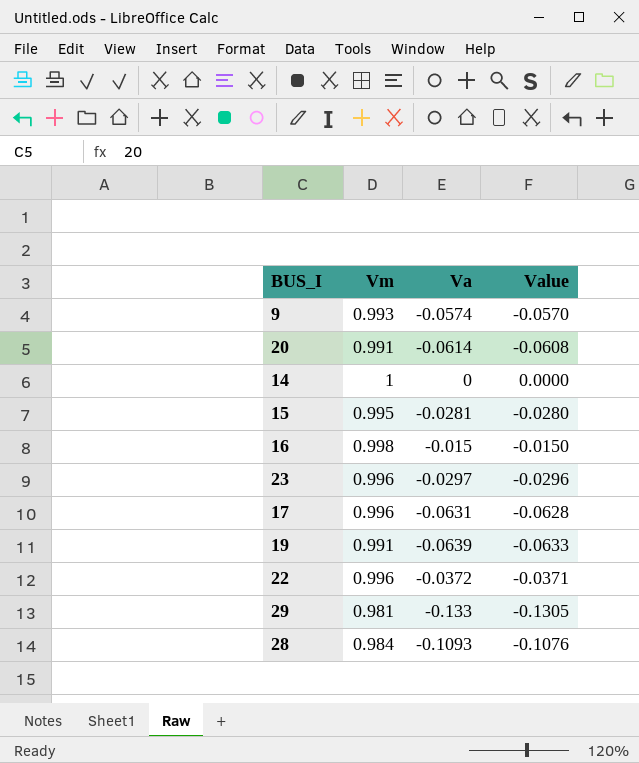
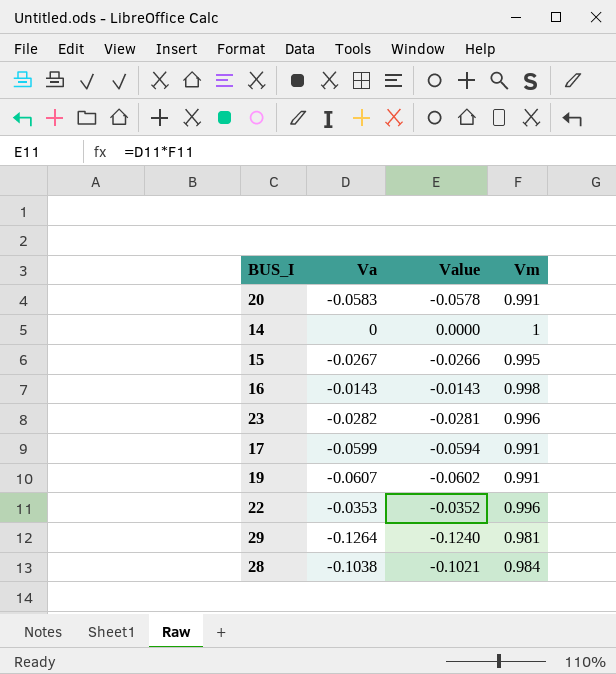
column Vm | position: 2 -> 4
row 9: 0.993 | -0.0574 | -0.0570 -> none
20 | Va: -0.0614 -> -0.0583
20 | Value: -0.0608 -> -0.0578
15 | Va: -0.0281 -> -0.0267
15 | Value: -0.0280 -> -0.0266
16 | Va: -0.015 -> -0.0143
16 | Value: -0.0150 -> -0.0143
23 | Va: -0.0297 -> -0.0282
23 | Value: -0.0296 -> -0.0281
17 | Va: -0.0631 -> -0.0599
17 | Value: -0.0628 -> -0.0594
17 | Vm: 0.996 -> 0.991
19 | Va: -0.0639 -> -0.0607
19 | Value: -0.0633 -> -0.0602
22 | Va: -0.0372 -> -0.0353
22 | Value: -0.0371 -> -0.0352
29 | Va: -0.133 -> -0.1264
29 | Value: -0.1305 -> -0.1240
28 | Va: -0.1093 -> -0.1038
28 | Value: -0.1076 -> -0.1021

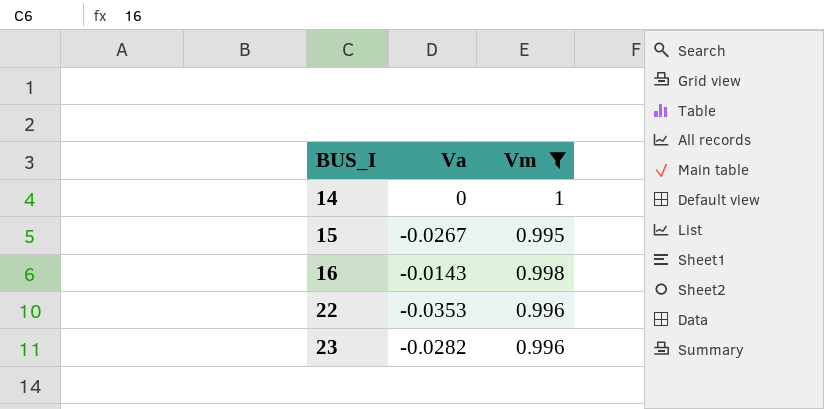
filter: none -> Vm >= 0.995
row order: none -> BUS_I ascending
column Value | formula: [Va] * [Vm] -> none

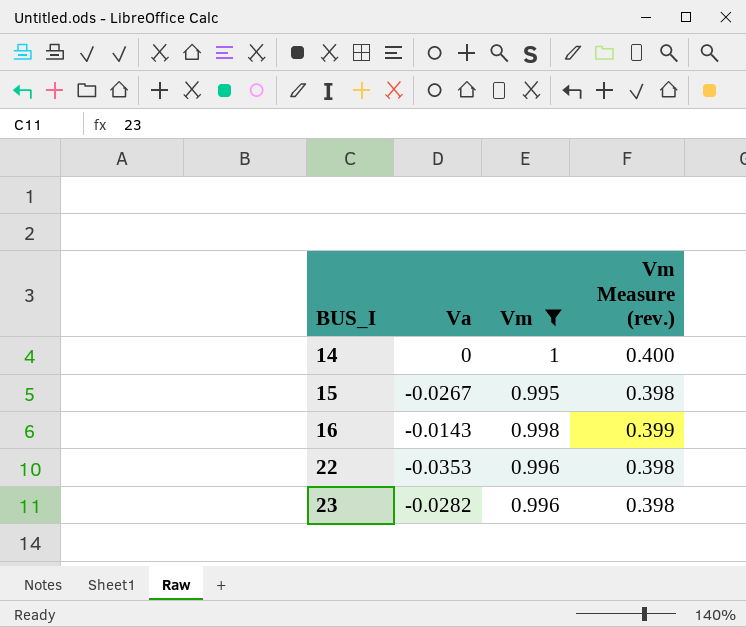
column Vm Measure (rev.) | formula: none -> [Vm] * 0.4

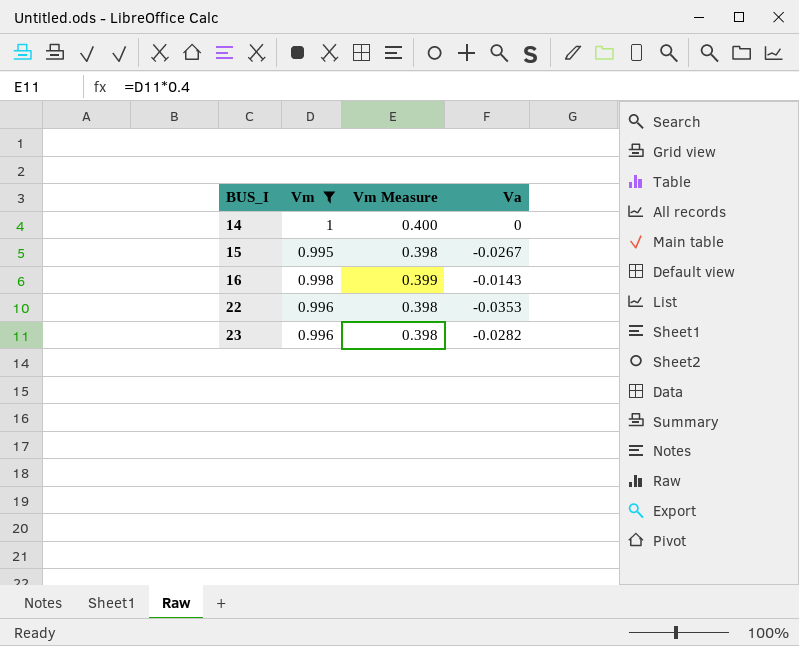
column name: Vm Measure (rev.) -> Vm Measure
column Va | position: 2 -> 4

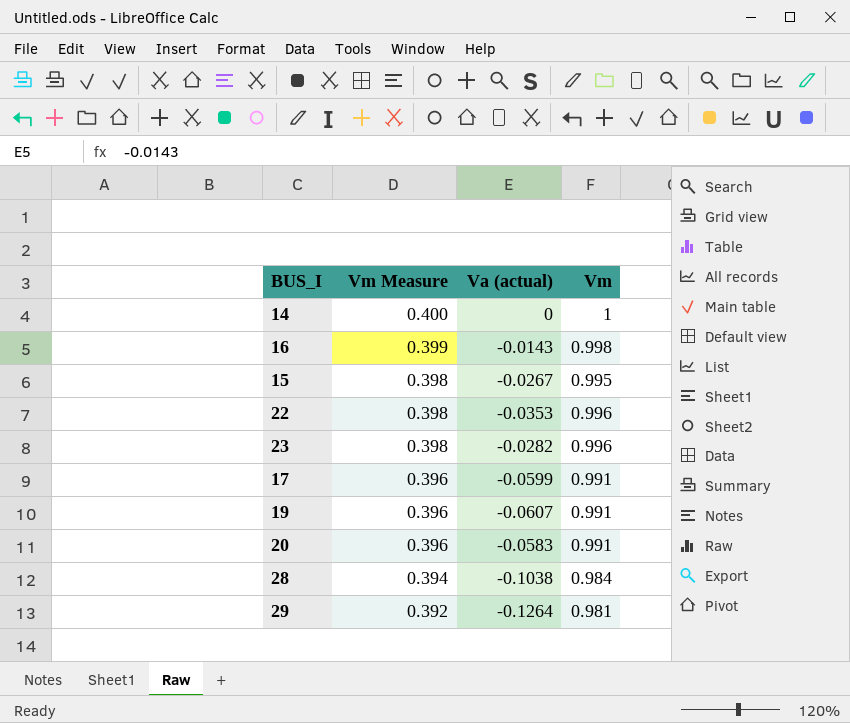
filter: Vm >= 0.995 -> none
row order: BUS_I ascending -> Vm Measure descending
column name: Va -> Va (actual)
column Vm | position: 2 -> 4

